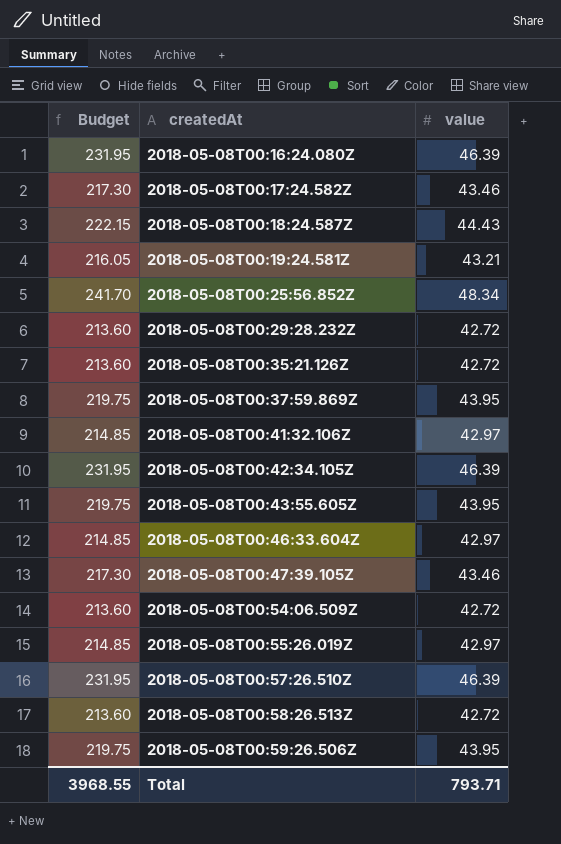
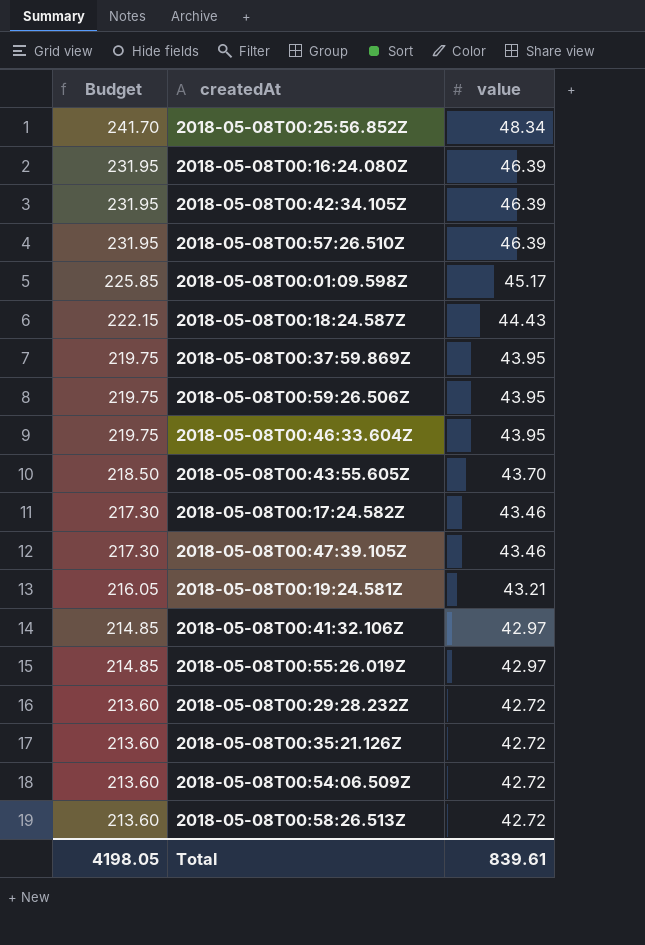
row order: createdAt ascending -> Budget descending
row 2018-05-08T00:01:09.598Z: none -> 225.85 | 45.17
2018-05-08T00:46:33.604Z | Budget: 214.85 -> 219.75
2018-05-08T00:46:33.604Z | value: 42.97 -> 43.95
2018-05-08T00:43:55.605Z | Budget: 219.75 -> 218.50
2018-05-08T00:43:55.605Z | value: 43.95 -> 43.70
Total | Budget: 3968.55 -> 4198.05
Total | value: 793.71 -> 839.61

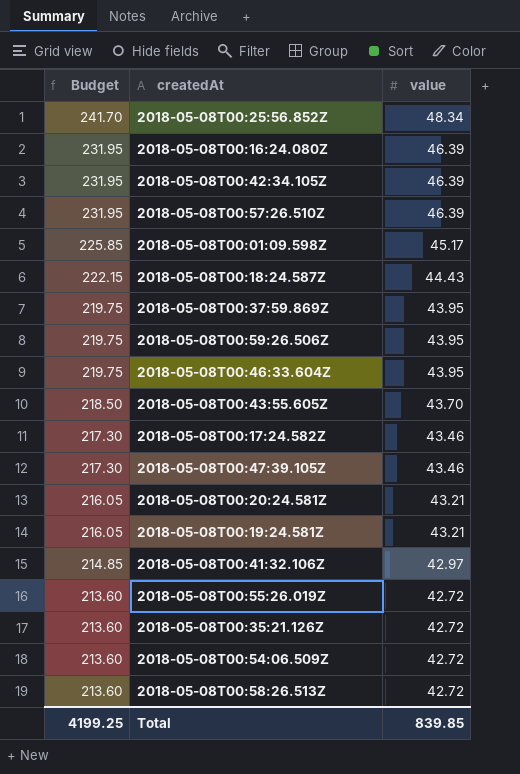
row 2018-05-08T00:29:28.232Z: 213.60 | 42.72 -> none
row 2018-05-08T00:20:24.581Z: none -> 216.05 | 43.21
2018-05-08T00:55:26.019Z | Budget: 214.85 -> 213.60
2018-05-08T00:55:26.019Z | value: 42.97 -> 42.72
Total | Budget: 4198.05 -> 4199.25
Total | value: 839.61 -> 839.85

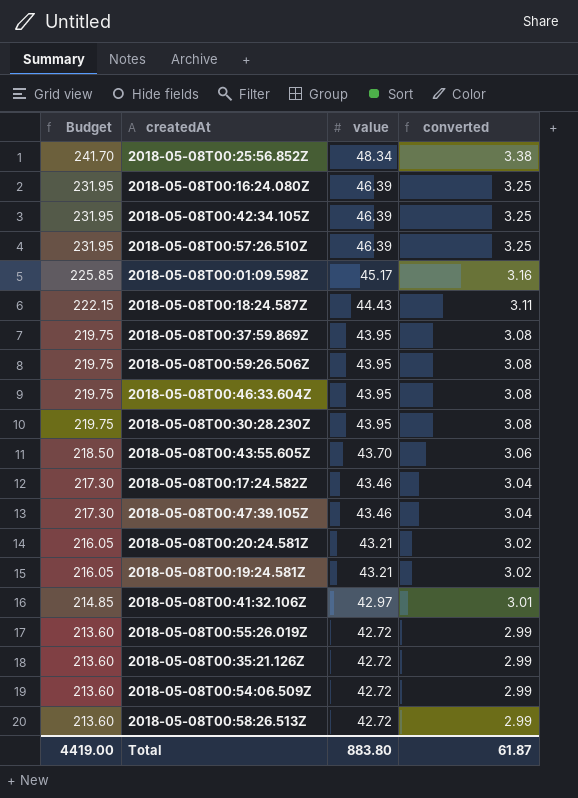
column converted | formula: none -> [value] * 0.07
row 2018-05-08T00:30:28.230Z: none -> 219.75 | 43.95 | 3.08
Total | Budget: 4199.25 -> 4419.00
Total | value: 839.85 -> 883.80

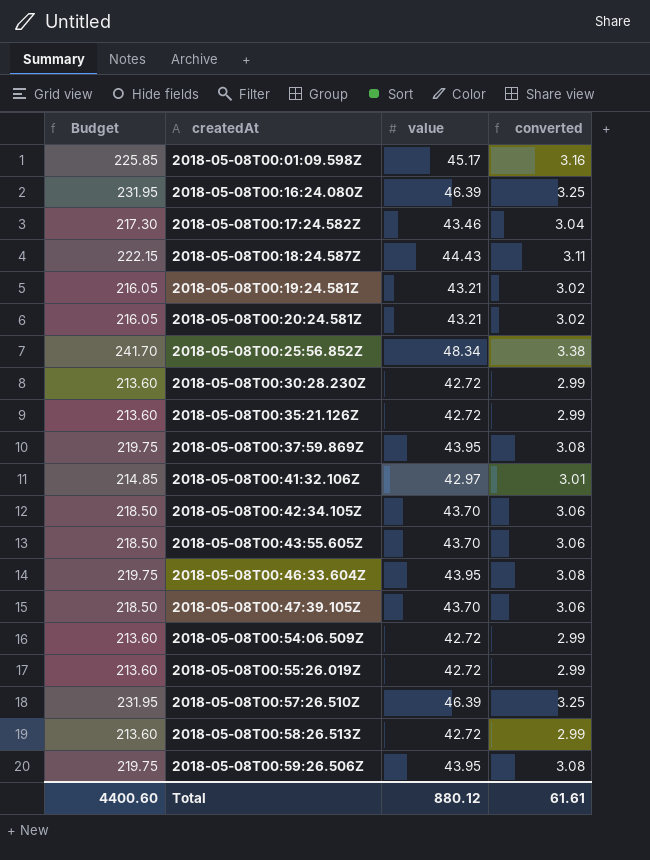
row order: Budget descending -> createdAt ascending
2018-05-08T00:30:28.230Z | Budget: 219.75 -> 213.60
2018-05-08T00:30:28.230Z | value: 43.95 -> 42.72
2018-05-08T00:30:28.230Z | converted: 3.08 -> 2.99
2018-05-08T00:42:34.105Z | Budget: 231.95 -> 218.50
2018-05-08T00:42:34.105Z | value: 46.39 -> 43.70
2018-05-08T00:42:34.105Z | converted: 3.25 -> 3.06
2018-05-08T00:47:39.105Z | Budget: 217.30 -> 218.50
2018-05-08T00:47:39.105Z | value: 43.46 -> 43.70
2018-05-08T00:47:39.105Z | converted: 3.04 -> 3.06
Total | Budget: 4419.00 -> 4400.60
Total | value: 883.80 -> 880.12
Total | converted: 61.87 -> 61.61

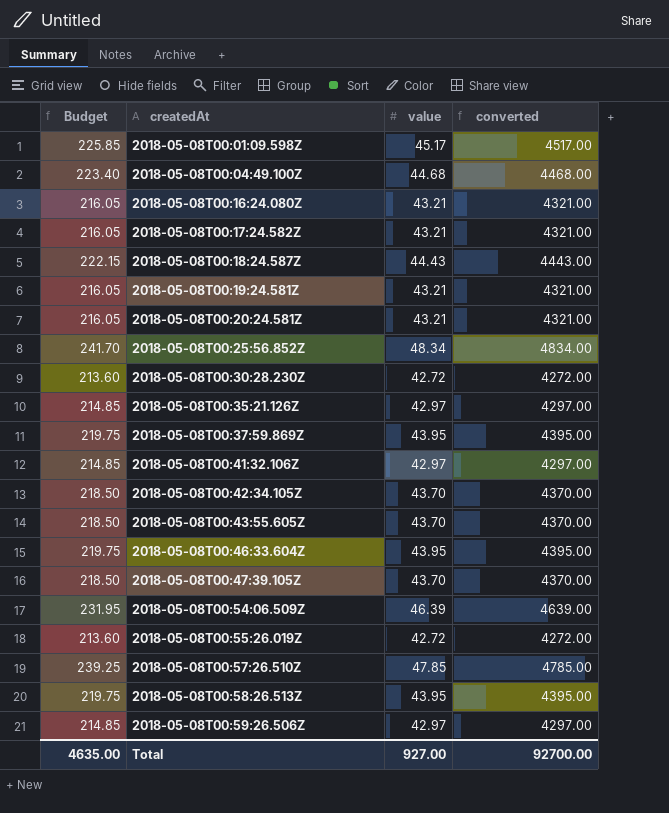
column converted | formula: [value] * 0.07 -> [value] * 100
row 2018-05-08T00:04:49.100Z: none -> 223.40 | 44.68 | 4468.00
2018-05-08T00:16:24.080Z | Budget: 231.95 -> 216.05
2018-05-08T00:16:24.080Z | value: 46.39 -> 43.21
2018-05-08T00:17:24.582Z | Budget: 217.30 -> 216.05
2018-05-08T00:17:24.582Z | value: 43.46 -> 43.21
2018-05-08T00:35:21.126Z | Budget: 213.60 -> 214.85
2018-05-08T00:35:21.126Z | value: 42.72 -> 42.97
2018-05-08T00:54:06.509Z | Budget: 213.60 -> 231.95
2018-05-08T00:54:06.509Z | value: 42.72 -> 46.39
2018-05-08T00:57:26.510Z | Budget: 231.95 -> 239.25
2018-05-08T00:57:26.510Z | value: 46.39 -> 47.85
2018-05-08T00:58:26.513Z | Budget: 213.60 -> 219.75
2018-05-08T00:58:26.513Z | value: 42.72 -> 43.95
2018-05-08T00:59:26.506Z | Budget: 219.75 -> 214.85
2018-05-08T00:59:26.506Z | value: 43.95 -> 42.97
Total | Budget: 4400.60 -> 4635.00
Total | value: 880.12 -> 927.00
Total | converted: 61.61 -> 92700.00

